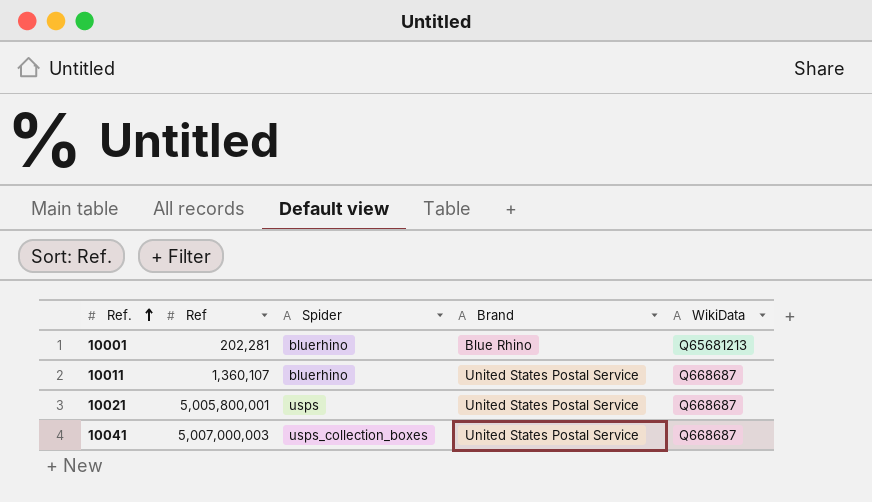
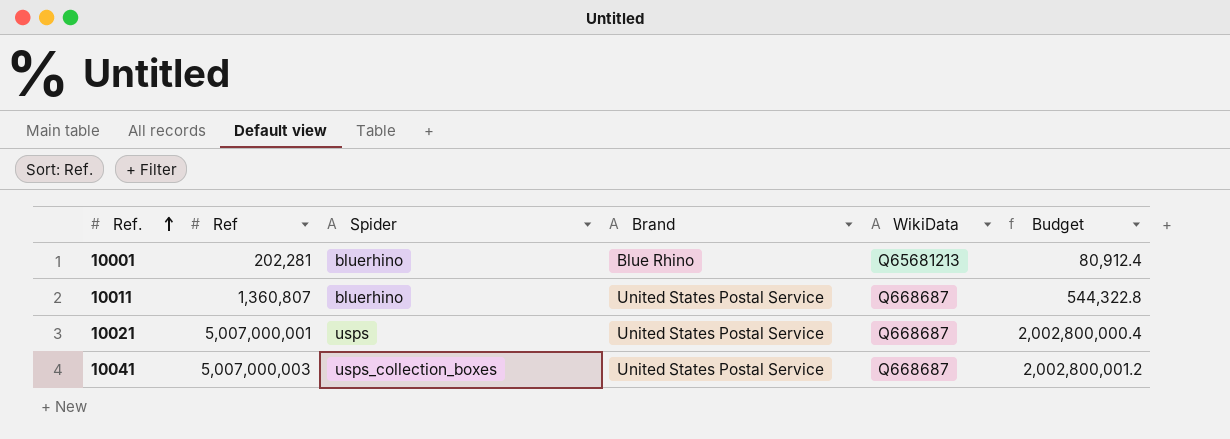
column Budget | formula: none -> [Ref] * 0.4
10011 | Ref: 1,360,107 -> 1,360,807
10021 | Ref: 5,005,800,001 -> 5,007,000,001

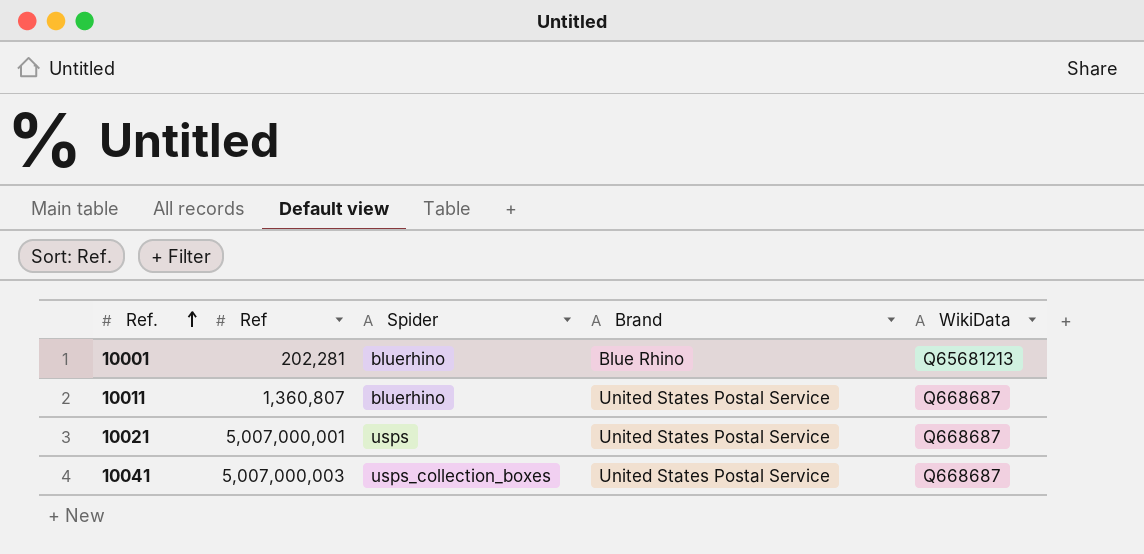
column Budget | formula: [Ref] * 0.4 -> none

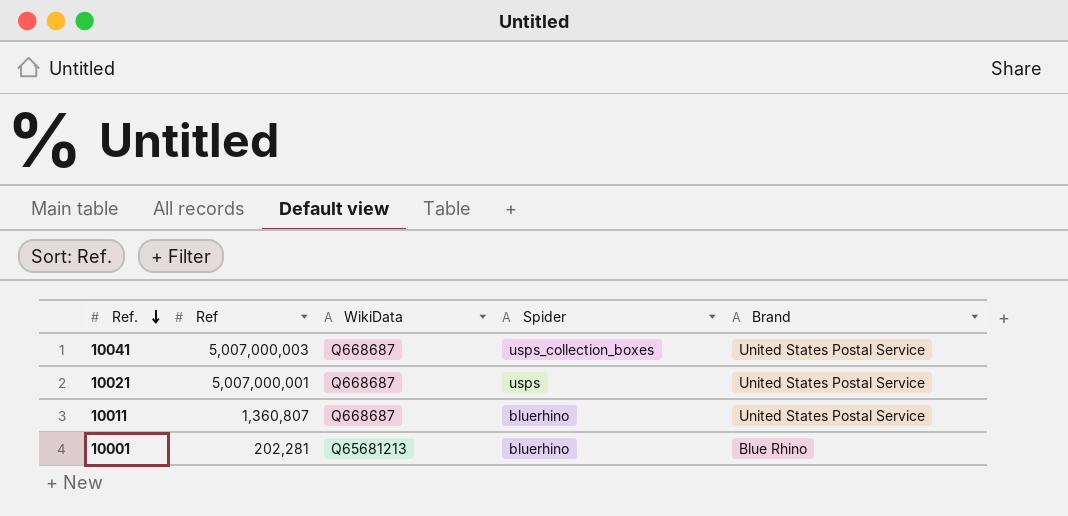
row order: Ref. ascending -> Ref. descending
column WikiData | position: 5 -> 3

